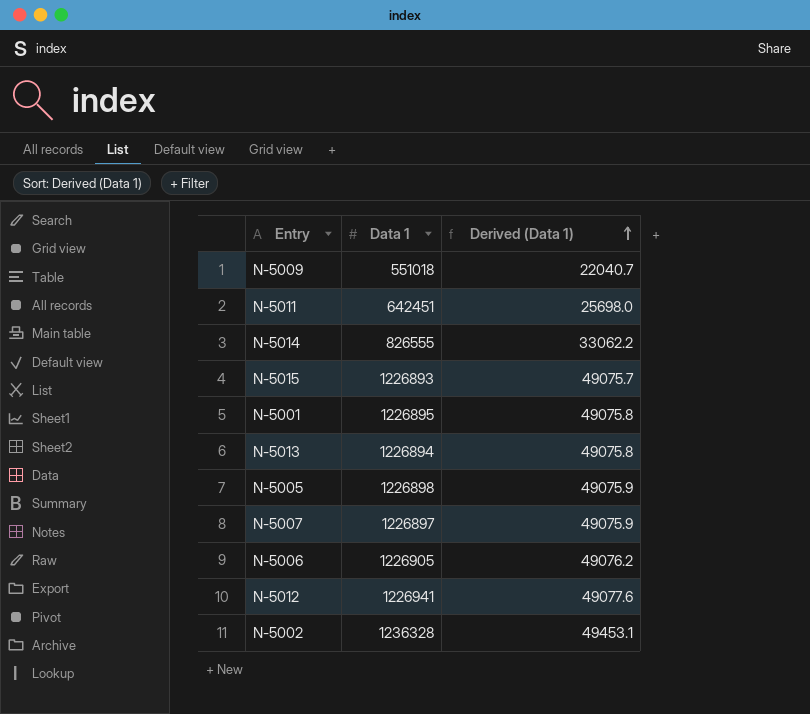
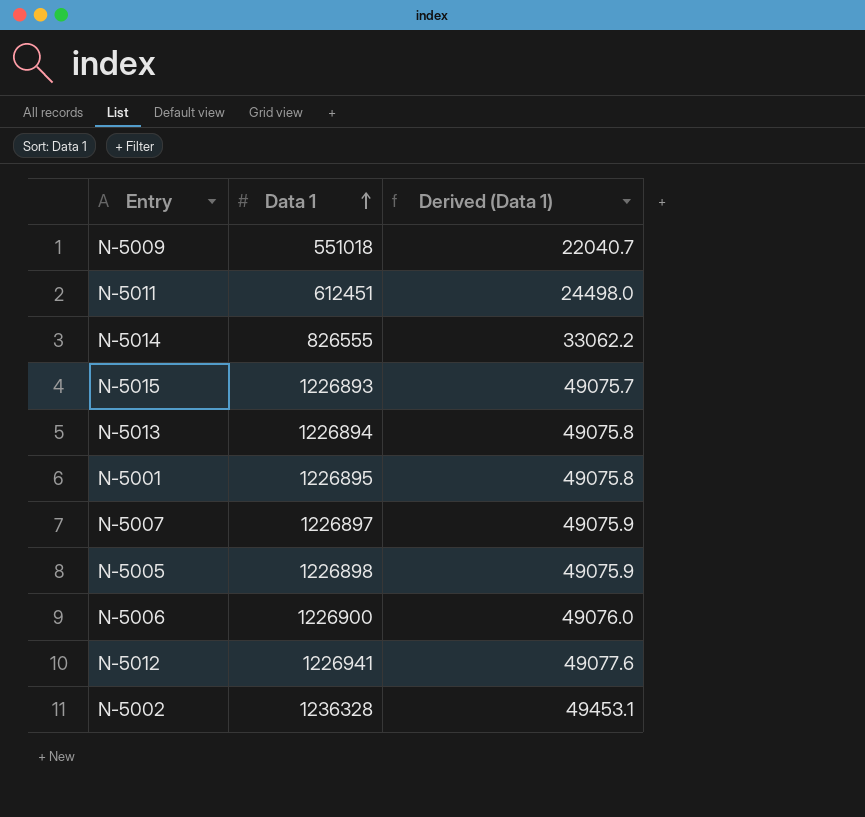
row order: Derived (Data 1) ascending -> Data 1 ascending
N-5011 | Data 1: 642451 -> 612451
N-5011 | Derived (Data 1): 25698.0 -> 24498.0
N-5006 | Data 1: 1226905 -> 1226900
N-5006 | Derived (Data 1): 49076.2 -> 49076.0

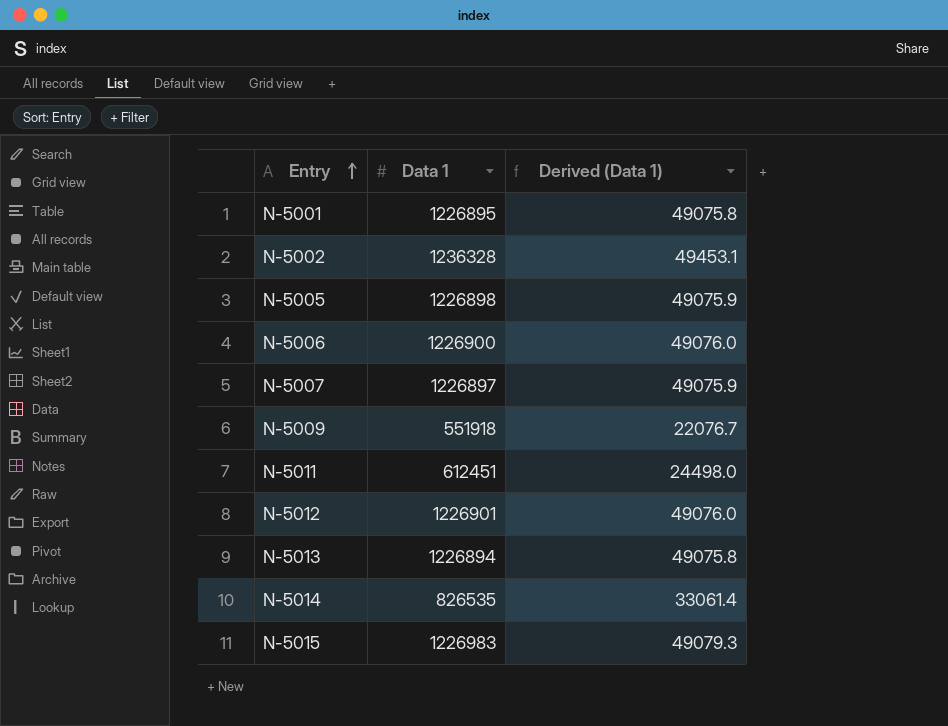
row order: Data 1 ascending -> Entry ascending
N-5009 | Data 1: 551018 -> 551918
N-5009 | Derived (Data 1): 22040.7 -> 22076.7
N-5012 | Data 1: 1226941 -> 1226901
N-5012 | Derived (Data 1): 49077.6 -> 49076.0
N-5014 | Data 1: 826555 -> 826535
N-5014 | Derived (Data 1): 33062.2 -> 33061.4
N-5015 | Data 1: 1226893 -> 1226983
N-5015 | Derived (Data 1): 49075.7 -> 49079.3

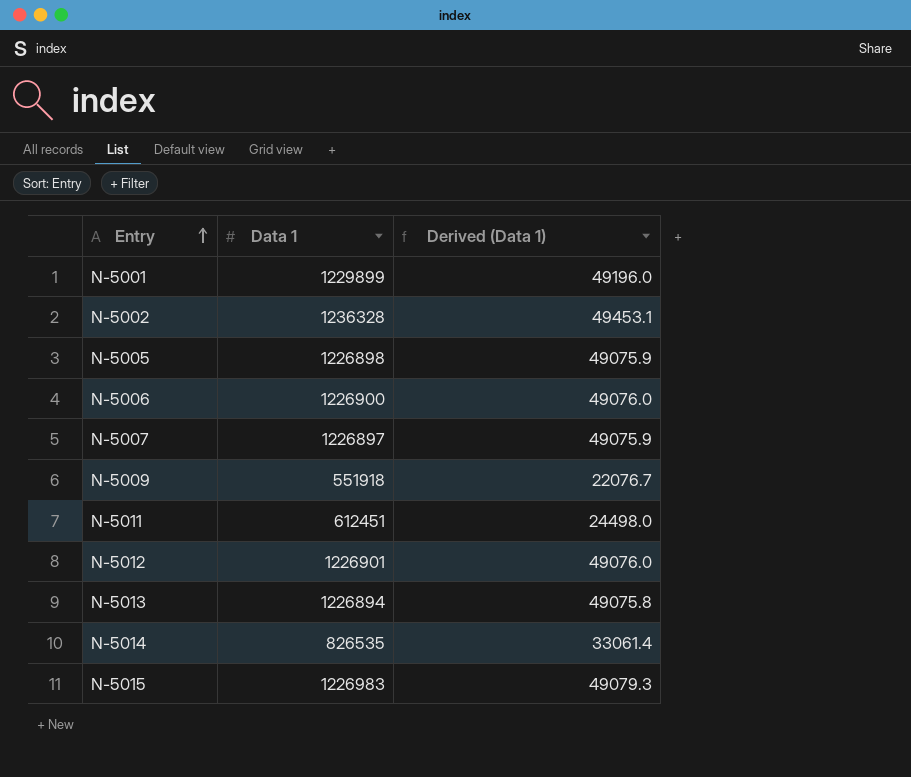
N-5001 | Data 1: 1226895 -> 1229899
N-5001 | Derived (Data 1): 49075.8 -> 49196.0

